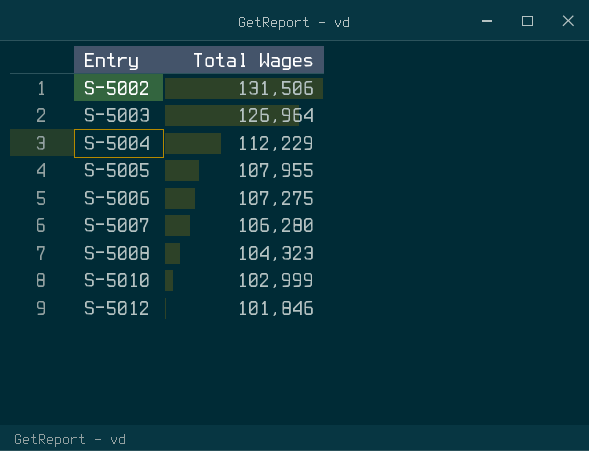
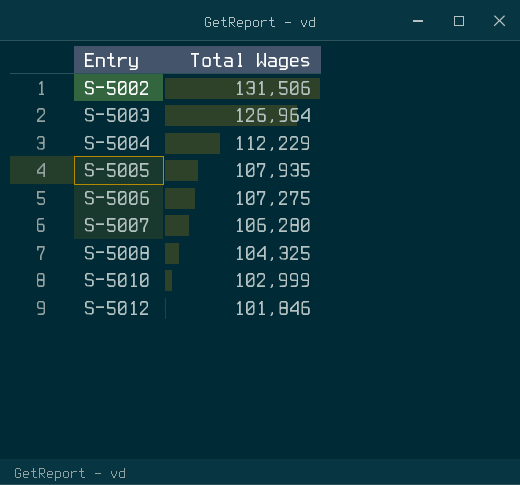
S-5005 | Total Wages: 107,955 -> 107,935
S-5008 | Total Wages: 104,323 -> 104,325

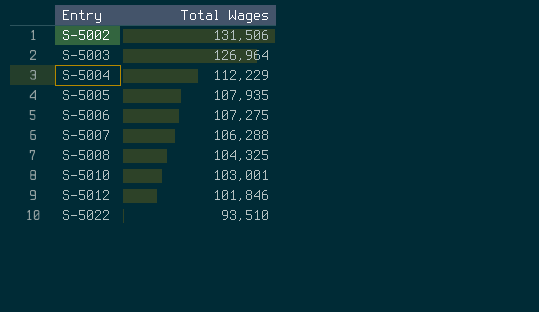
S-5007 | Total Wages: 106,280 -> 106,288
S-5010 | Total Wages: 102,999 -> 103,001
row S-5022: none -> 93,510

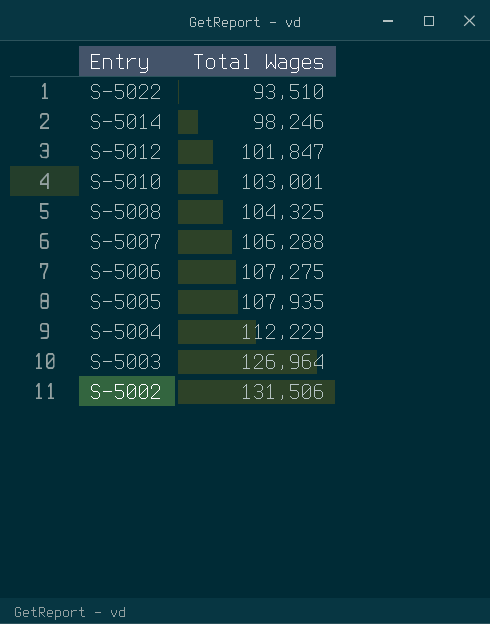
row order: Entry ascending -> Entry descending
row S-5014: none -> 98,246
S-5012 | Total Wages: 101,846 -> 101,847

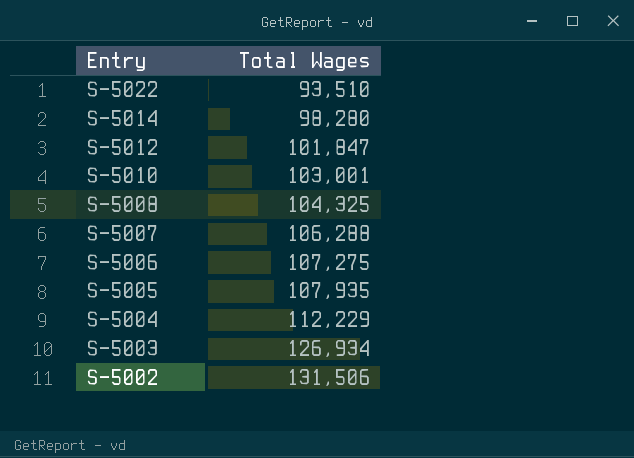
S-5014 | Total Wages: 98,246 -> 98,280
S-5003 | Total Wages: 126,964 -> 126,934

